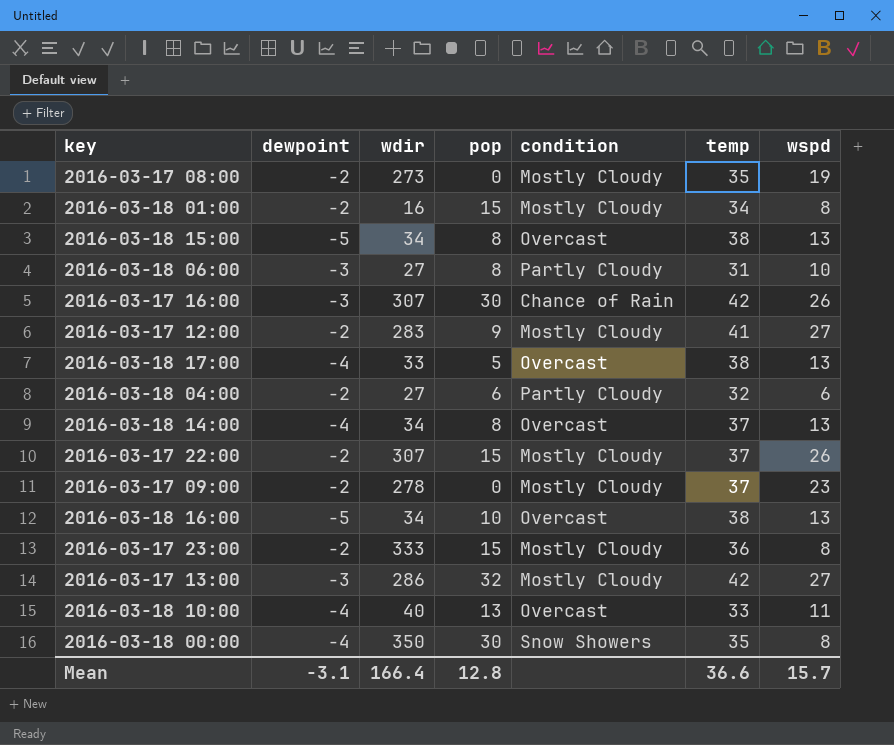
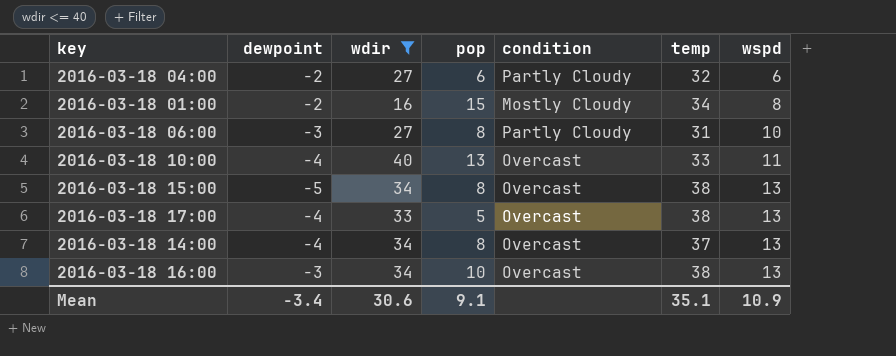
filter: none -> wdir <= 40
row order: none -> wspd ascending
2016-03-18 16:00 | dewpoint: -5 -> -3
Mean | dewpoint: -3.1 -> -3.4
Mean | wdir: 166.4 -> 30.6
Mean | pop: 12.8 -> 9.1
Mean | temp: 36.6 -> 35.1
Mean | wspd: 15.7 -> 10.9

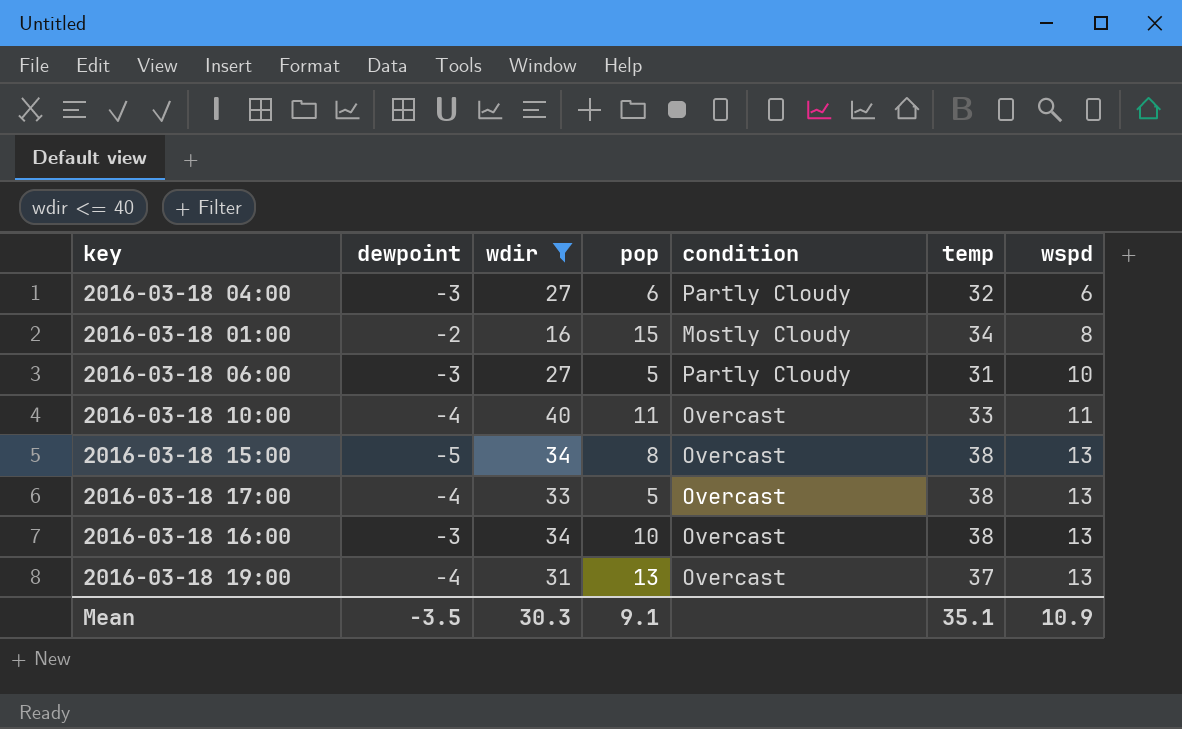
row 2016-03-18 14:00: -4 | 34 | 8 | Overcast | 37 | 13 -> none
2016-03-18 04:00 | dewpoint: -2 -> -3
2016-03-18 06:00 | pop: 8 -> 5
2016-03-18 10:00 | pop: 13 -> 11
row 2016-03-18 19:00: none -> -4 | 31 | 13 | Overcast | 37 | 13
Mean | dewpoint: -3.4 -> -3.5
Mean | wdir: 30.6 -> 30.3

